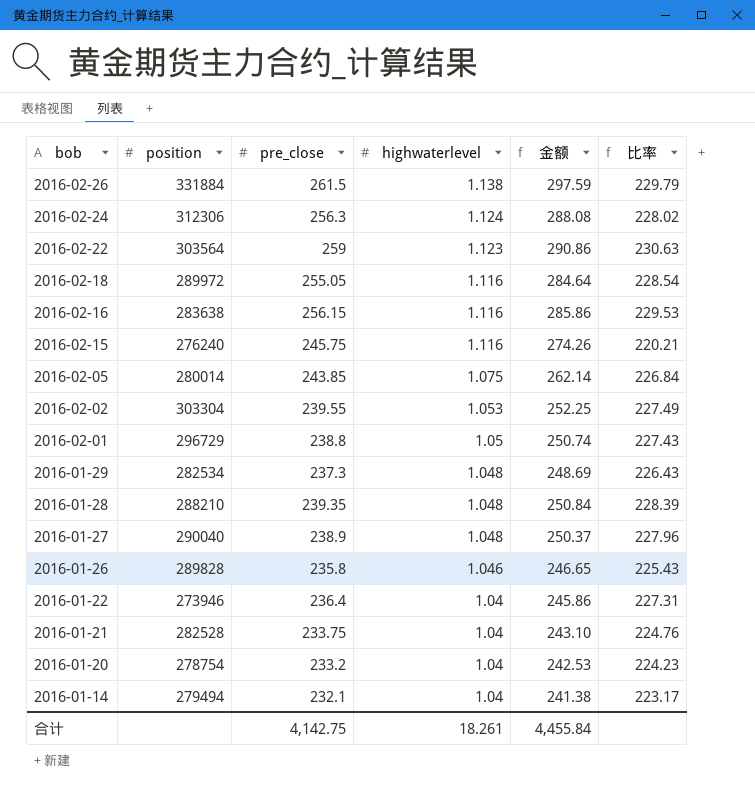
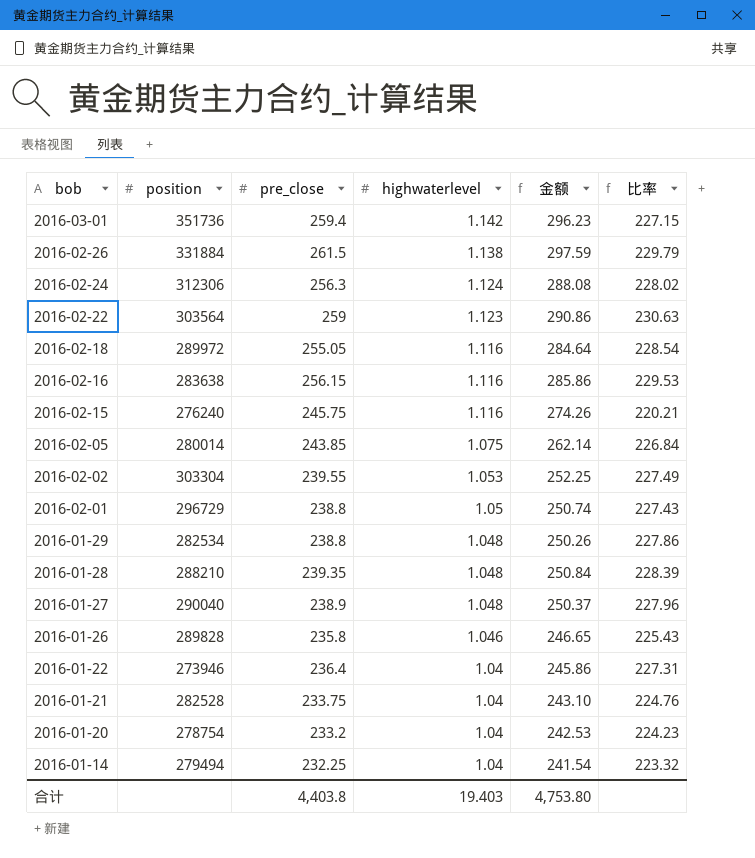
row 2016-03-01: none -> 351736 | 259.4 | 1.142 | 296.23 | 227.15
2016-01-29 | pre_close: 237.3 -> 238.8
2016-01-29 | 金额: 248.69 -> 250.26
2016-01-29 | 比率: 226.43 -> 227.86
2016-01-14 | pre_close: 232.1 -> 232.25
2016-01-14 | 金额: 241.38 -> 241.54
2016-01-14 | 比率: 223.17 -> 223.32
合计 | pre_close: 4,142.75 -> 4,403.8
合计 | highwaterlevel: 18.261 -> 19.403
合计 | 金额: 4,455.84 -> 4,753.80

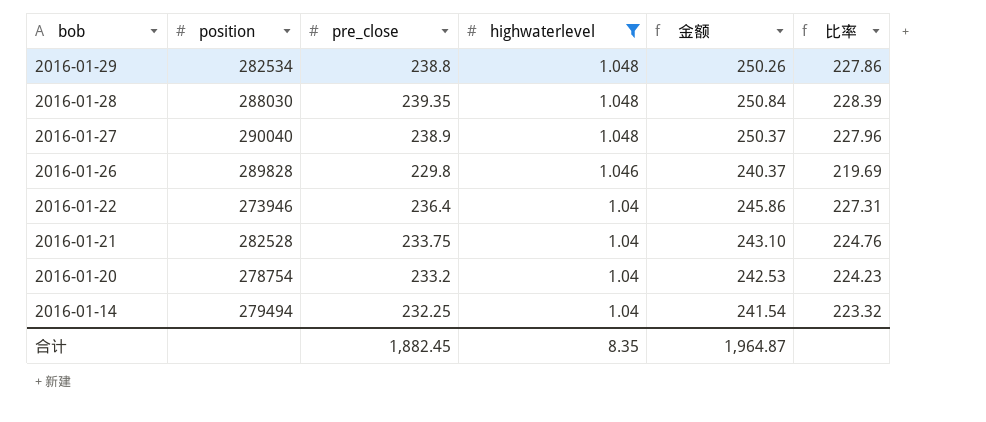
filter: none -> highwaterlevel <= 1.048
2016-01-28 | position: 288210 -> 288030
2016-01-26 | pre_close: 235.8 -> 229.8
2016-01-26 | 金额: 246.65 -> 240.37
2016-01-26 | 比率: 225.43 -> 219.69
合计 | pre_close: 4,403.8 -> 1,882.45
合计 | highwaterlevel: 19.403 -> 8.35
合计 | 金额: 4,753.80 -> 1,964.87

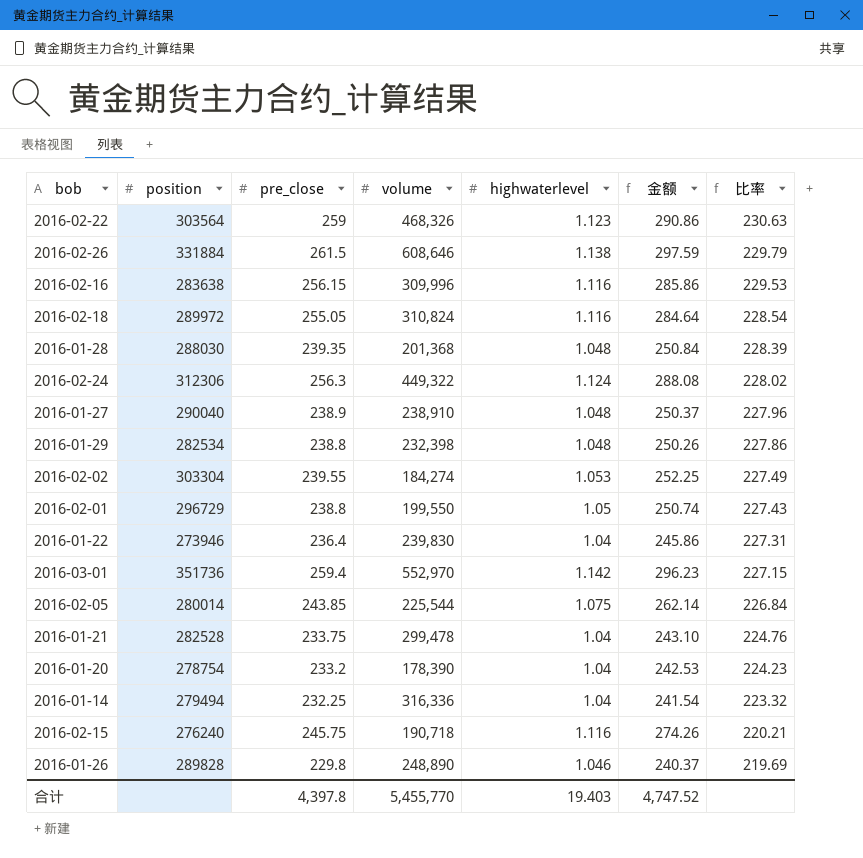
filter: highwaterlevel <= 1.048 -> none
row order: bob descending -> 比率 descending
column volume | position: none -> 4
合计 | pre_close: 1,882.45 -> 4,397.8
合计 | highwaterlevel: 8.35 -> 19.403
合计 | 金额: 1,964.87 -> 4,747.52

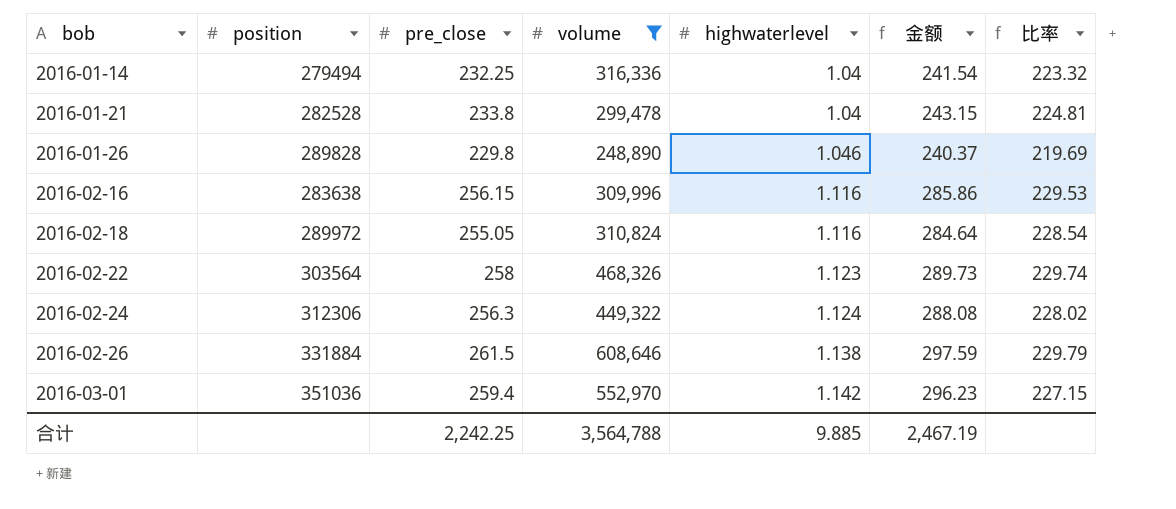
filter: none -> volume >= 248,890
row order: 比率 descending -> bob ascending
2016-01-21 | pre_close: 233.75 -> 233.8
2016-01-21 | 金额: 243.10 -> 243.15
2016-01-21 | 比率: 224.76 -> 224.81
2016-02-22 | pre_close: 259 -> 258
2016-02-22 | 金额: 290.86 -> 289.73
2016-02-22 | 比率: 230.63 -> 229.74
2016-03-01 | position: 351736 -> 351036
合计 | pre_close: 4,397.8 -> 2,242.25
合计 | volume: 5,455,770 -> 3,564,788
合计 | highwaterlevel: 19.403 -> 9.885
合计 | 金额: 4,747.52 -> 2,467.19

